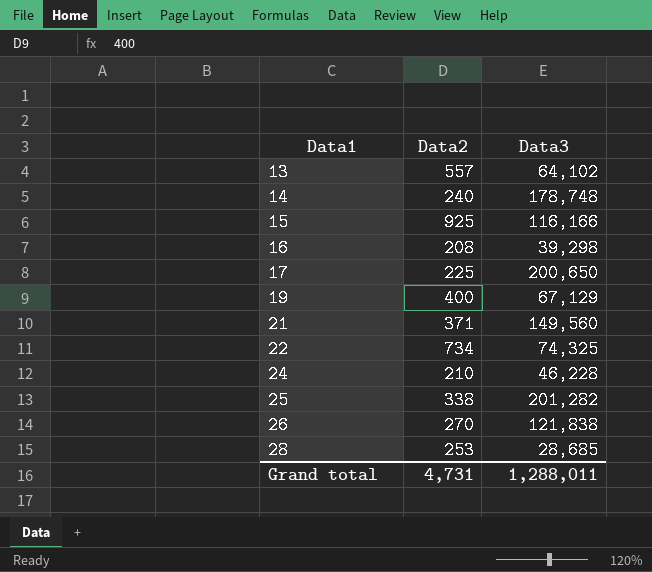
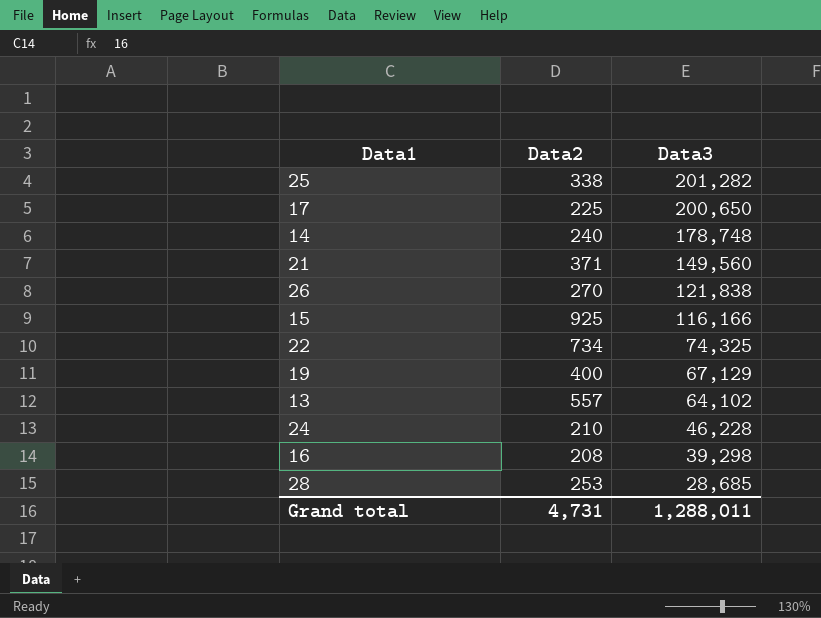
row order: Data1 ascending -> Data3 descending

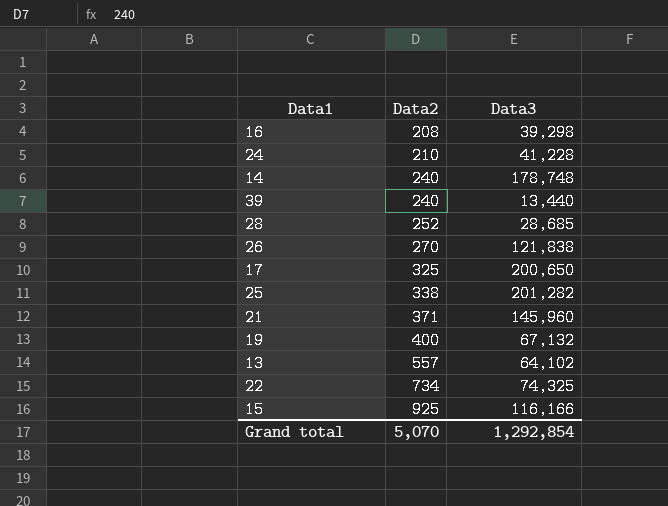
row order: Data3 descending -> Data2 ascending
24 | Data3: 46,228 -> 41,228
row 39: none -> 240 | 13,440
28 | Data2: 253 -> 252
17 | Data2: 225 -> 325
21 | Data3: 149,560 -> 145,960
19 | Data3: 67,129 -> 67,132
Grand total | Data2: 4,731 -> 5,070
Grand total | Data3: 1,288,011 -> 1,292,854

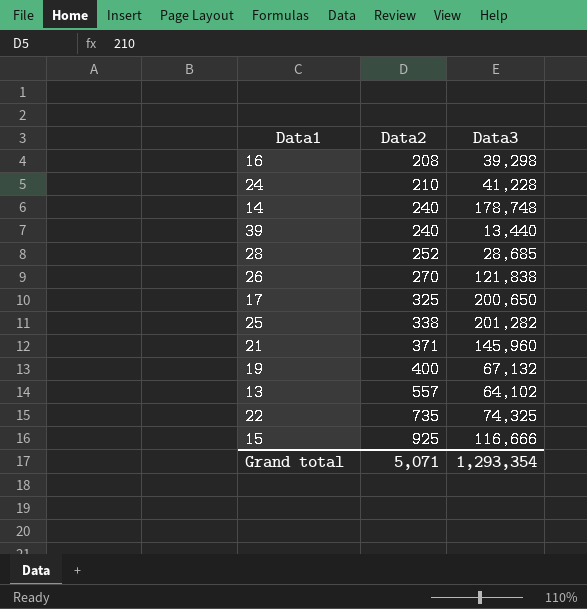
22 | Data2: 734 -> 735
15 | Data3: 116,166 -> 116,666
Grand total | Data2: 5,070 -> 5,071
Grand total | Data3: 1,292,854 -> 1,293,354

